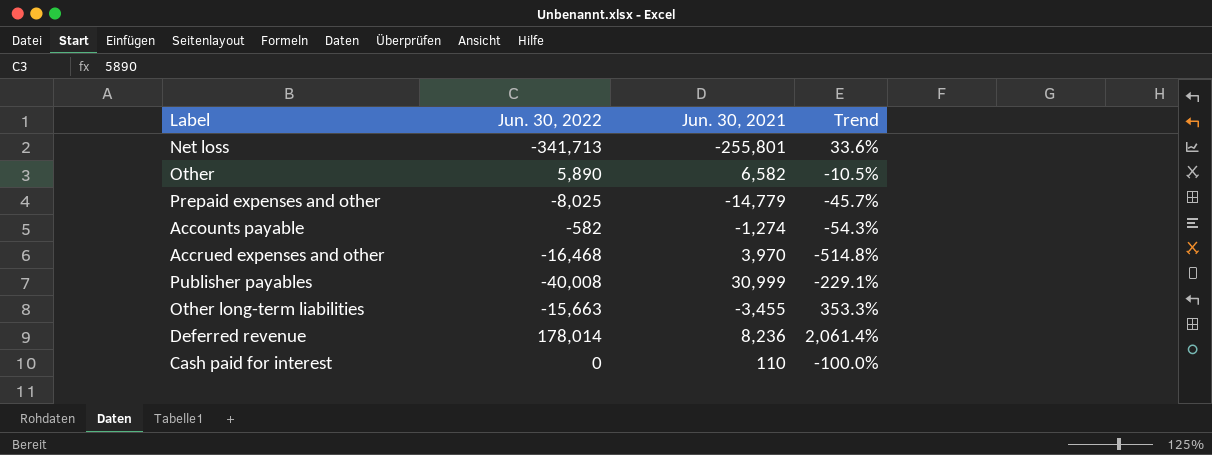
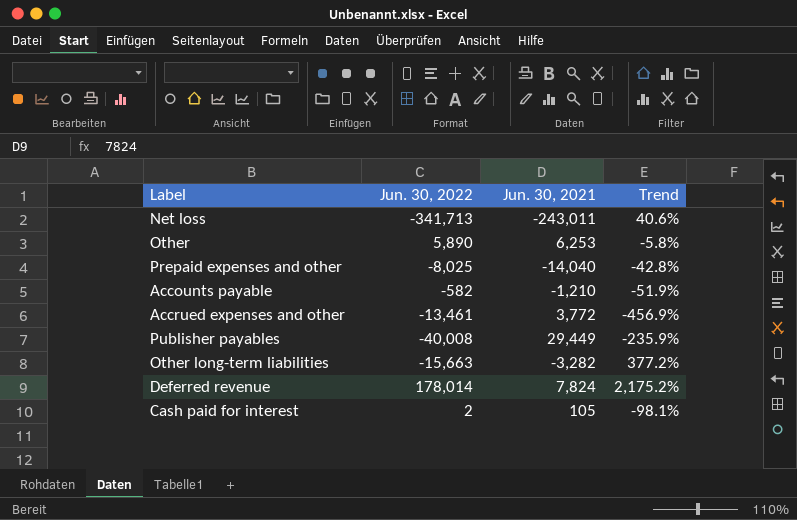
Net loss | Jun. 30, 2021: -255,801 -> -243,011
Net loss | Trend: 33.6% -> 40.6%
Other | Jun. 30, 2021: 6,582 -> 6,253
Other | Trend: -10.5% -> -5.8%
Prepaid expenses and other | Jun. 30, 2021: -14,779 -> -14,040
Prepaid expenses and other | Trend: -45.7% -> -42.8%
Accounts payable | Jun. 30, 2021: -1,274 -> -1,210
Accounts payable | Trend: -54.3% -> -51.9%
Accrued expenses and other | Jun. 30, 2022: -16,468 -> -13,461
Accrued expenses and other | Jun. 30, 2021: 3,970 -> 3,772
Accrued expenses and other | Trend: -514.8% -> -456.9%
Publisher payables | Jun. 30, 2021: 30,999 -> 29,449
Publisher payables | Trend: -229.1% -> -235.9%
Other long-term liabilities | Jun. 30, 2021: -3,455 -> -3,282
Other long-term liabilities | Trend: 353.3% -> 377.2%
Deferred revenue | Jun. 30, 2021: 8,236 -> 7,824
Deferred revenue | Trend: 2,061.4% -> 2,175.2%
Cash paid for interest | Jun. 30, 2022: 0 -> 2
Cash paid for interest | Jun. 30, 2021: 110 -> 105
Cash paid for interest | Trend: -100.0% -> -98.1%

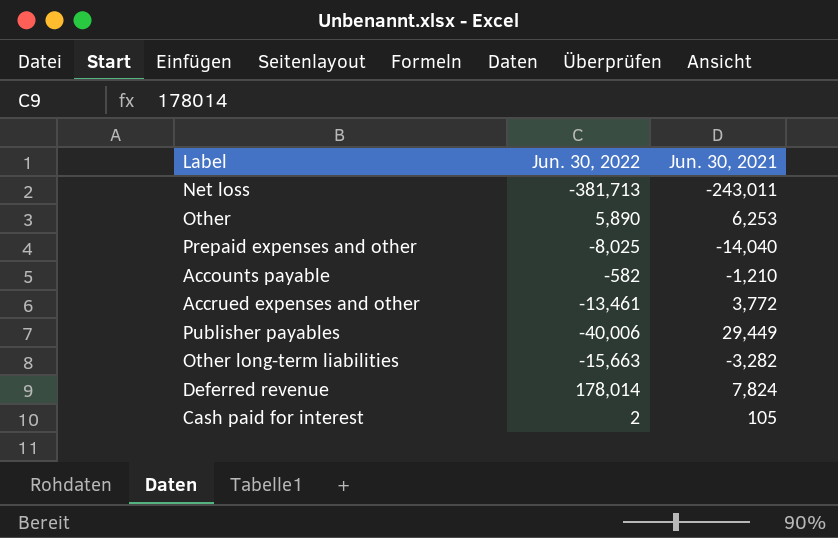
column Trend | formula: ([Jun. 30, 2022] - [Jun. 30, 2021]) / [Jun. 30, 2021] -> none
Net loss | Jun. 30, 2022: -341,713 -> -381,713
Publisher payables | Jun. 30, 2022: -40,008 -> -40,006

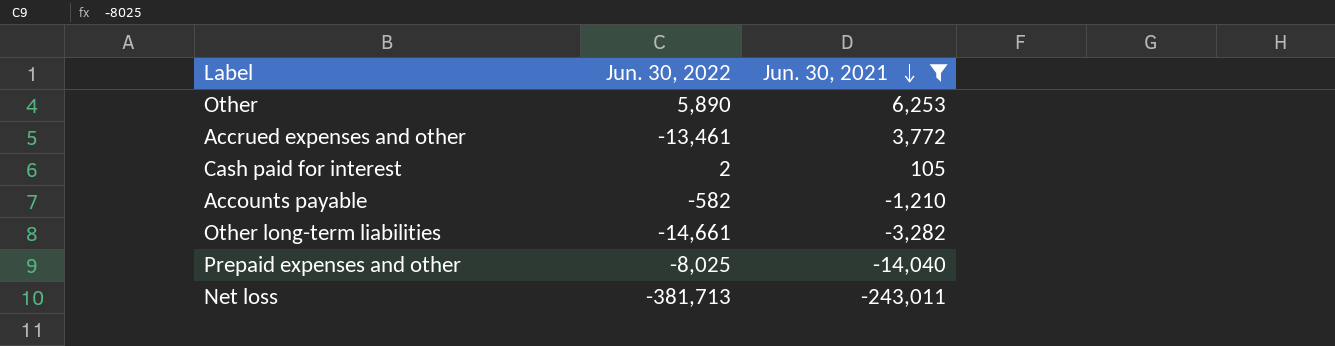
filter: none -> Jun. 30, 2021 <= 6,253
row order: none -> Jun. 30, 2021 descending
Other long-term liabilities | Jun. 30, 2022: -15,663 -> -14,661

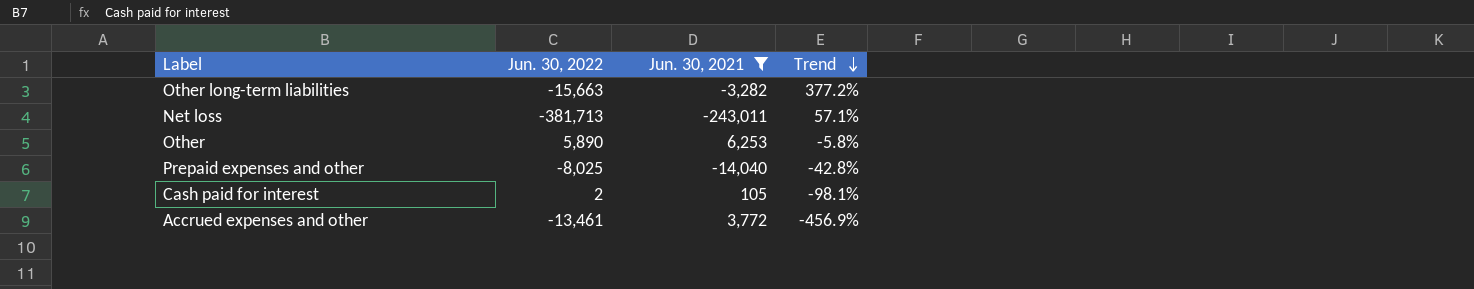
row order: Jun. 30, 2021 descending -> Trend descending
column Trend | formula: none -> ([Jun. 30, 2022] - [Jun. 30, 2021]) / [Jun. 30, 2021]
row Accounts payable: -582 | -1,210 -> none
Other long-term liabilities | Jun. 30, 2022: -14,661 -> -15,663

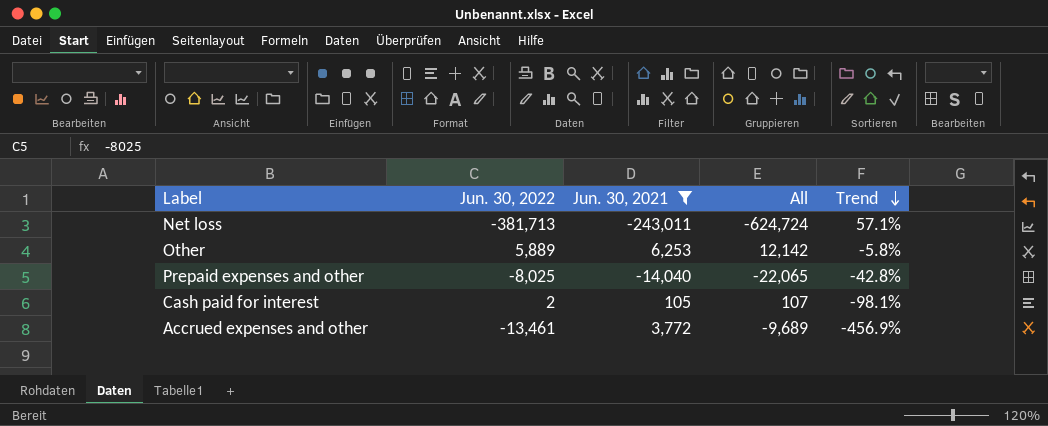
column All | formula: none -> [Jun. 30, 2022] + [Jun. 30, 2021]
row Other long-term liabilities: -15,663 | -3,282 | 377.2% -> none
Other | Jun. 30, 2022: 5,890 -> 5,889

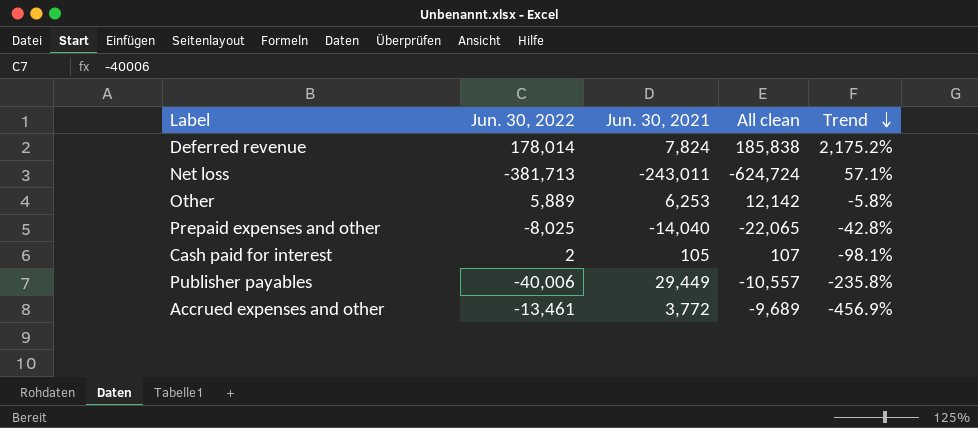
filter: Jun. 30, 2021 <= 6,253 -> none
column name: All -> All clean

